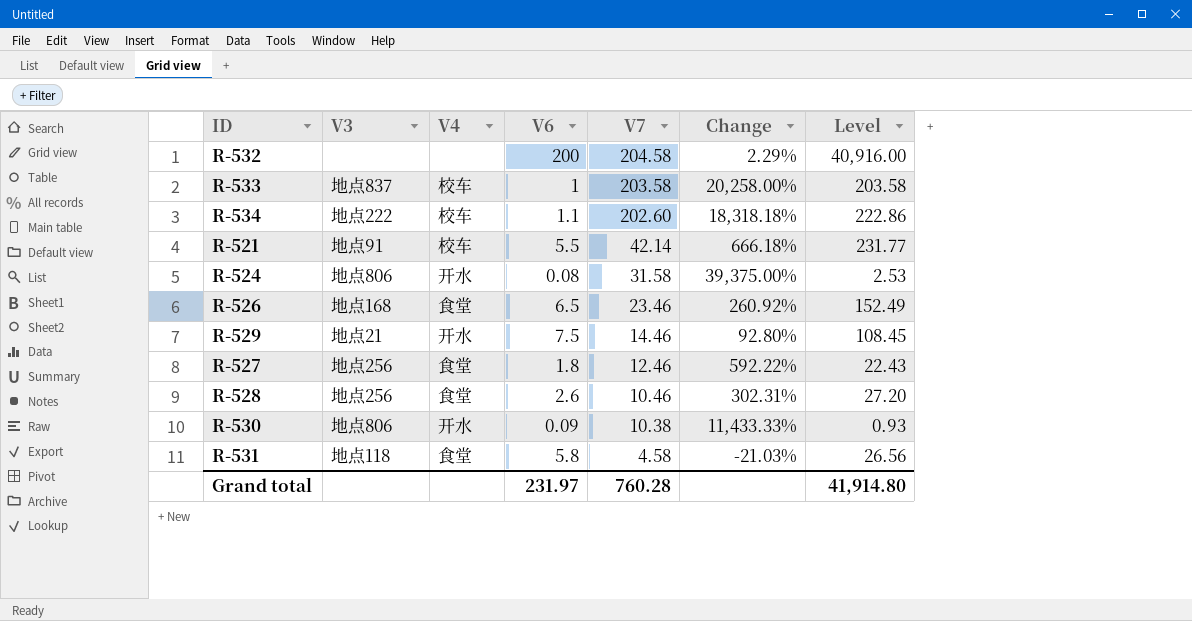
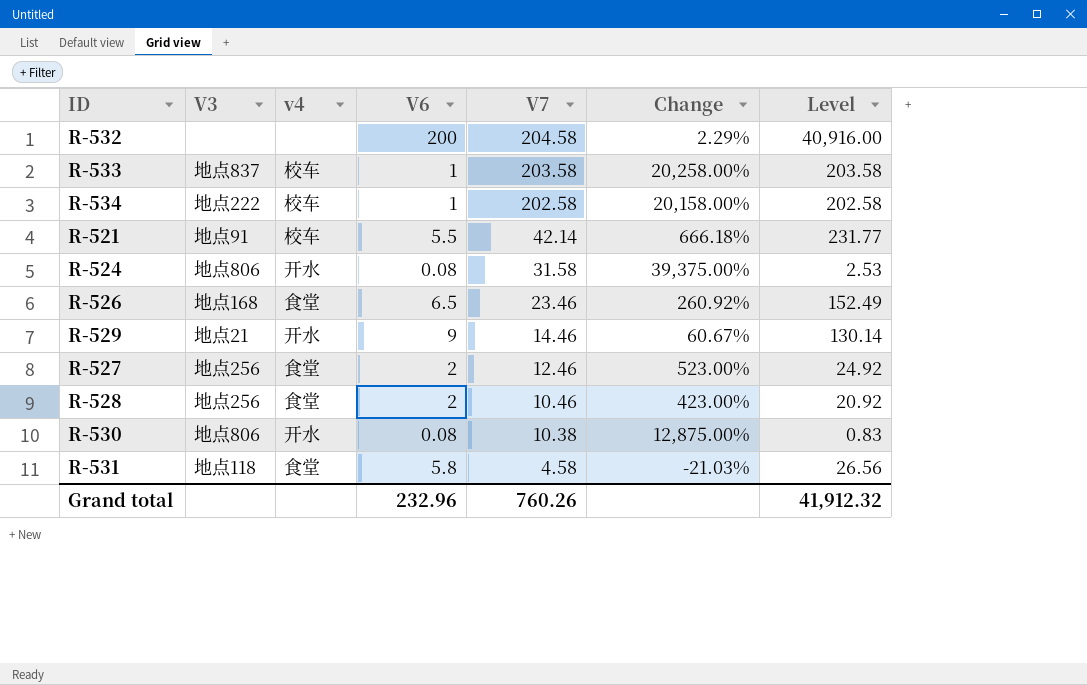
column name: V4 -> v4
R-534 | V6: 1.1 -> 1
R-534 | V7: 202.60 -> 202.58
R-534 | Change: 18,318.18% -> 20,158.00%
R-534 | Level: 222.86 -> 202.58
R-529 | V6: 7.5 -> 9
R-529 | Change: 92.80% -> 60.67%
R-529 | Level: 108.45 -> 130.14
R-527 | V6: 1.8 -> 2
R-527 | Change: 592.22% -> 523.00%
R-527 | Level: 22.43 -> 24.92
R-528 | V6: 2.6 -> 2
R-528 | Change: 302.31% -> 423.00%
R-528 | Level: 27.20 -> 20.92
R-530 | V6: 0.09 -> 0.08
R-530 | Change: 11,433.33% -> 12,875.00%
R-530 | Level: 0.93 -> 0.83
Grand total | V6: 231.97 -> 232.96
Grand total | V7: 760.28 -> 760.26
Grand total | Level: 41,914.80 -> 41,912.32

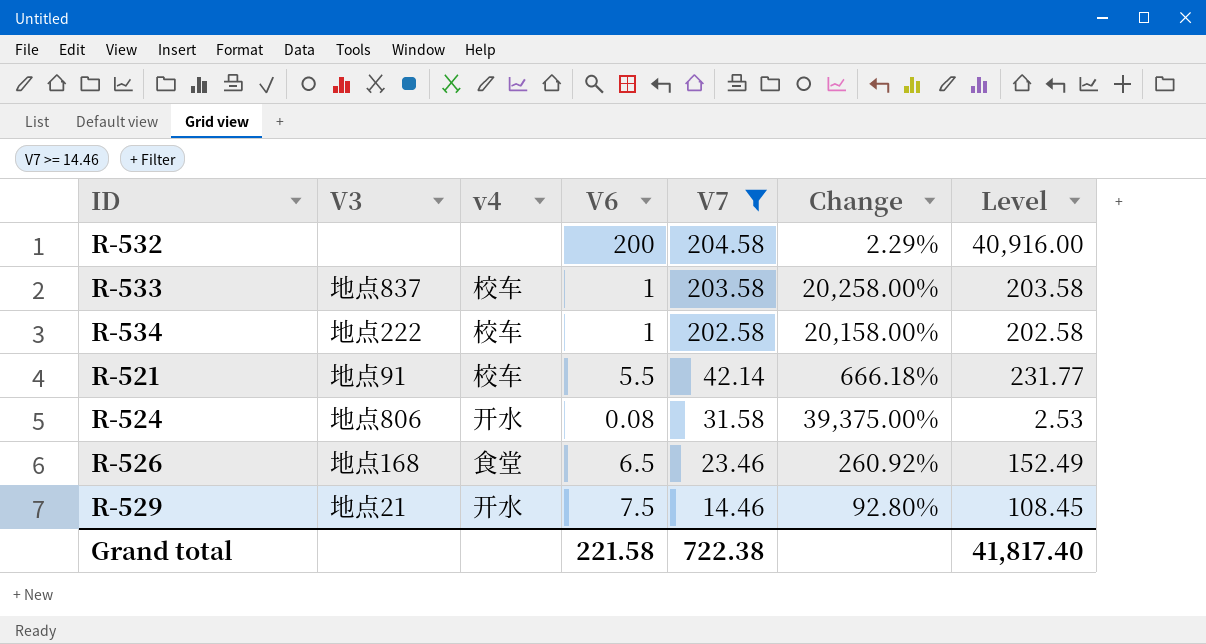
filter: none -> V7 >= 14.46
R-529 | V6: 9 -> 7.5
R-529 | Change: 60.67% -> 92.80%
R-529 | Level: 130.14 -> 108.45
Grand total | V6: 232.96 -> 221.58
Grand total | V7: 760.26 -> 722.38
Grand total | Level: 41,912.32 -> 41,817.40

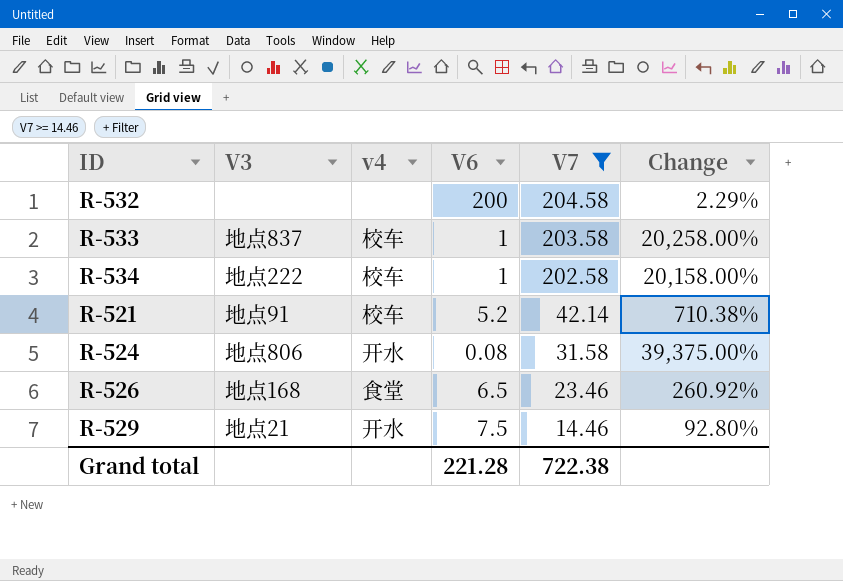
column Level | formula: [V6] * [V7] -> none
R-521 | V6: 5.5 -> 5.2
R-521 | Change: 666.18% -> 710.38%
Grand total | V6: 221.58 -> 221.28

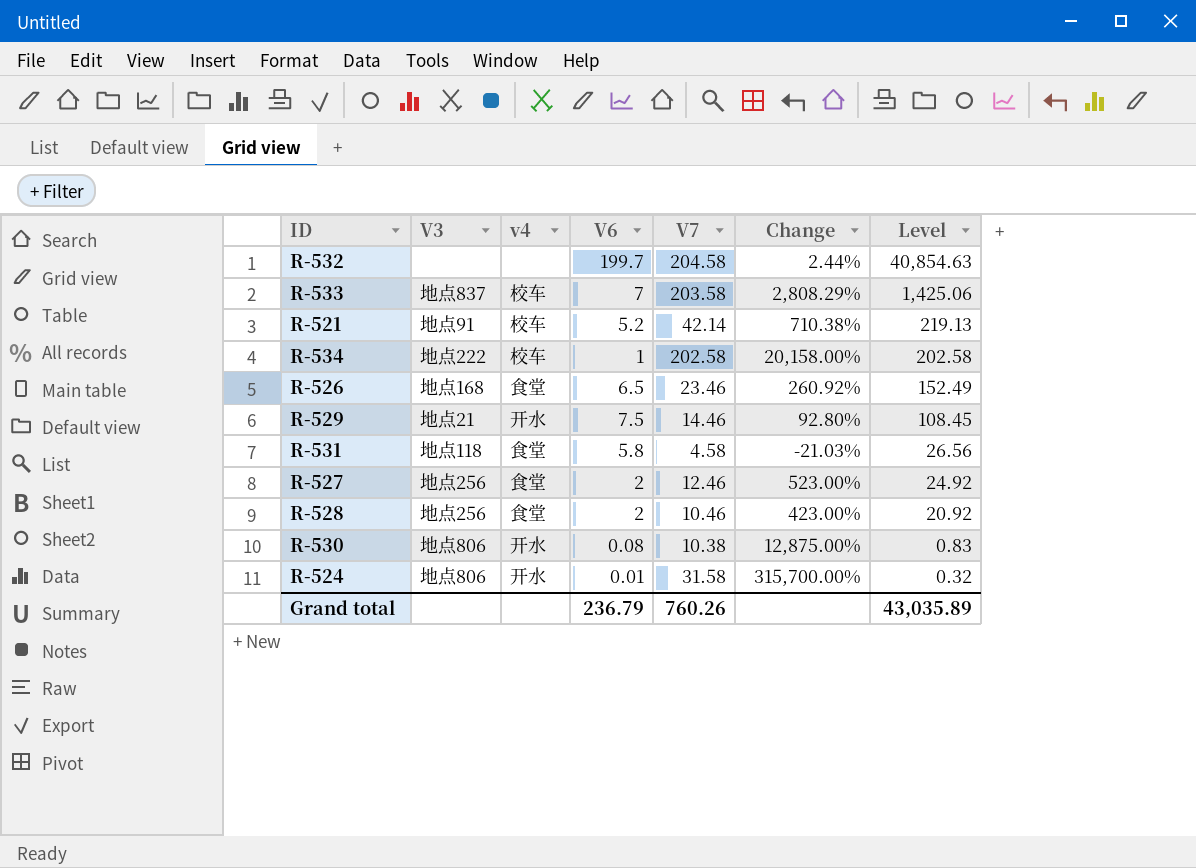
filter: V7 >= 14.46 -> none
row order: V7 descending -> Level descending
column Level | formula: none -> [V6] * [V7]
R-532 | V6: 200 -> 199.7
R-532 | Change: 2.29% -> 2.44%
R-533 | V6: 1 -> 7
R-533 | Change: 20,258.00% -> 2,808.29%
R-524 | V6: 0.08 -> 0.01
R-524 | Change: 39,375.00% -> 315,700.00%
Grand total | V6: 221.28 -> 236.79
Grand total | V7: 722.38 -> 760.26

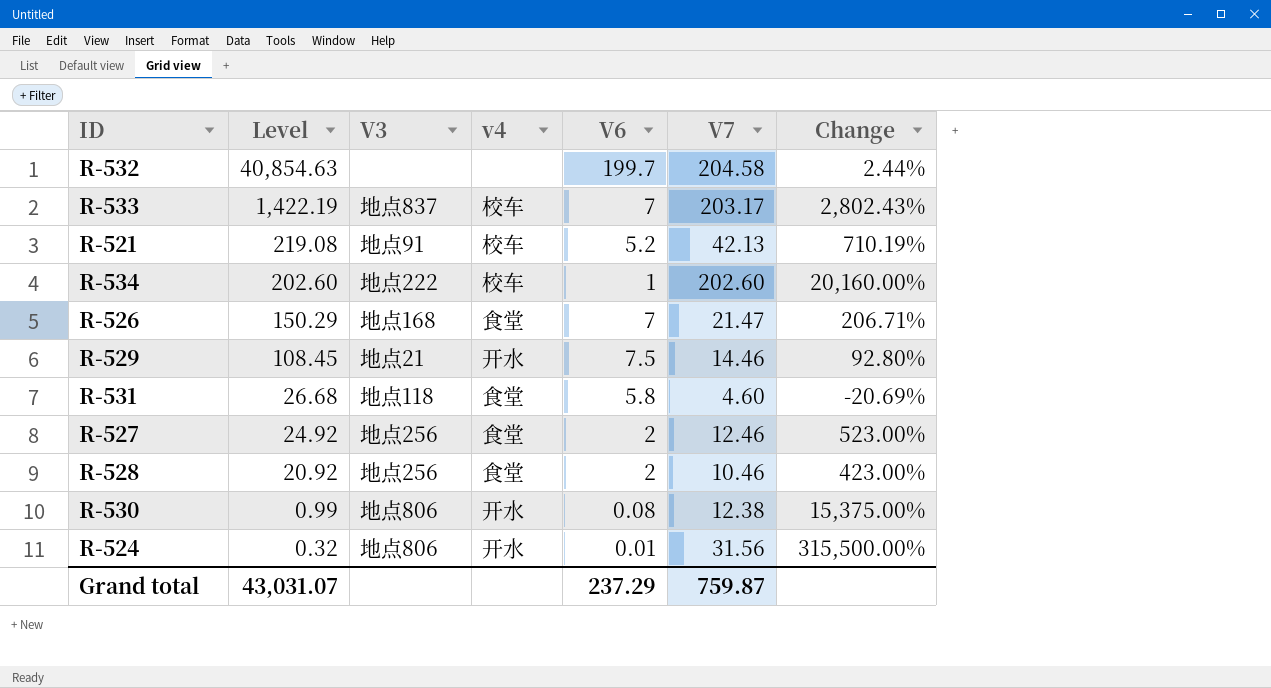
column Level | position: 7 -> 2
R-533 | Level: 1,425.06 -> 1,422.19
R-533 | V7: 203.58 -> 203.17
R-533 | Change: 2,808.29% -> 2,802.43%
R-521 | Level: 219.13 -> 219.08
R-521 | V7: 42.14 -> 42.13
R-521 | Change: 710.38% -> 710.19%
R-534 | Level: 202.58 -> 202.60
R-534 | V7: 202.58 -> 202.60
R-534 | Change: 20,158.00% -> 20,160.00%
R-526 | Level: 152.49 -> 150.29
R-526 | V6: 6.5 -> 7
R-526 | V7: 23.46 -> 21.47
R-526 | Change: 260.92% -> 206.71%
R-531 | Level: 26.56 -> 26.68
R-531 | V7: 4.58 -> 4.60
R-531 | Change: -21.03% -> -20.69%
R-530 | Level: 0.83 -> 0.99
R-530 | V7: 10.38 -> 12.38
R-530 | Change: 12,875.00% -> 15,375.00%
R-524 | V7: 31.58 -> 31.56
R-524 | Change: 315,700.00% -> 315,500.00%
Grand total | Level: 43,035.89 -> 43,031.07
Grand total | V6: 236.79 -> 237.29
Grand total | V7: 760.26 -> 759.87

